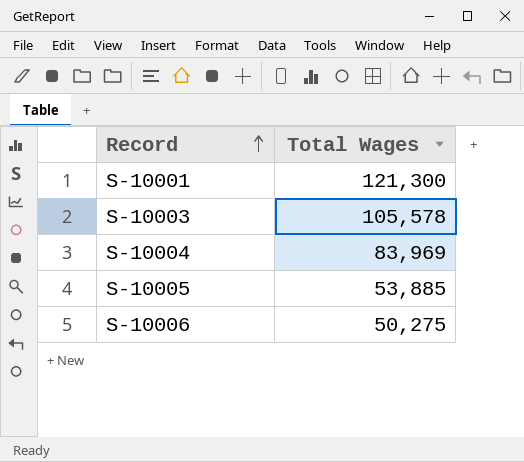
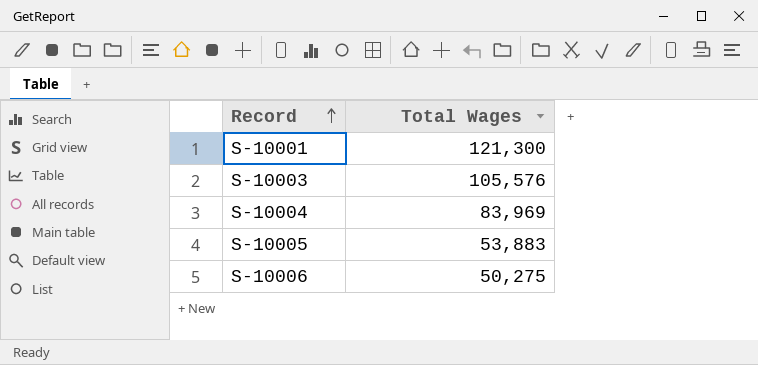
S-10003 | Total Wages: 105,578 -> 105,576
S-10005 | Total Wages: 53,885 -> 53,883

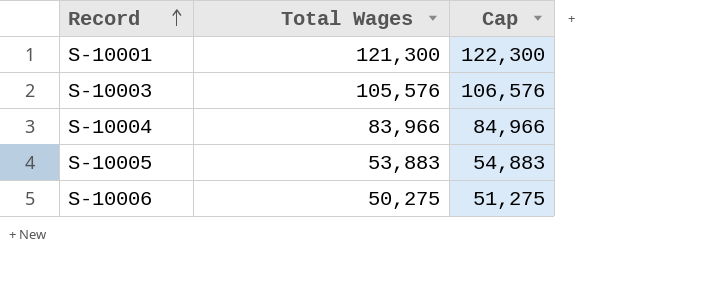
column Cap | formula: none -> [Total Wages] + 1000
S-10004 | Total Wages: 83,969 -> 83,966

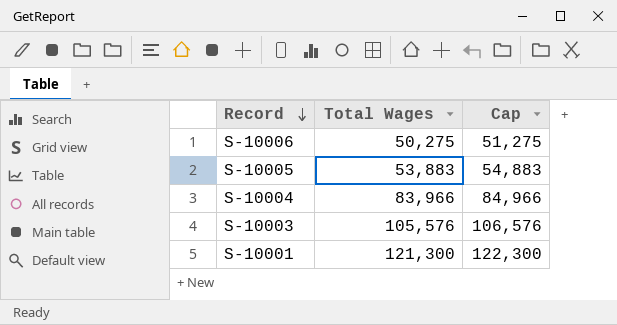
row order: Record ascending -> Record descending

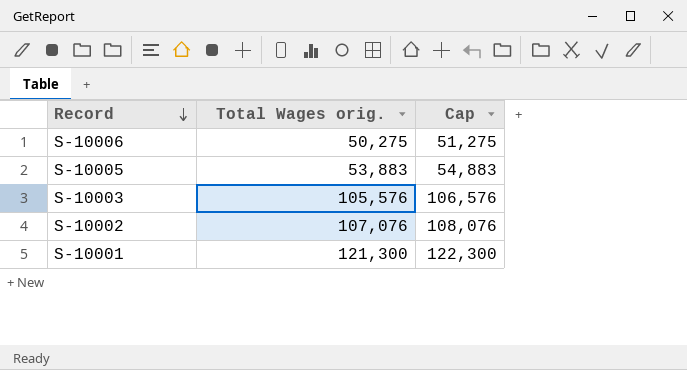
column name: Total Wages -> Total Wages orig.
row S-10004: 83,966 | 84,966 -> none
row S-10002: none -> 107,076 | 108,076

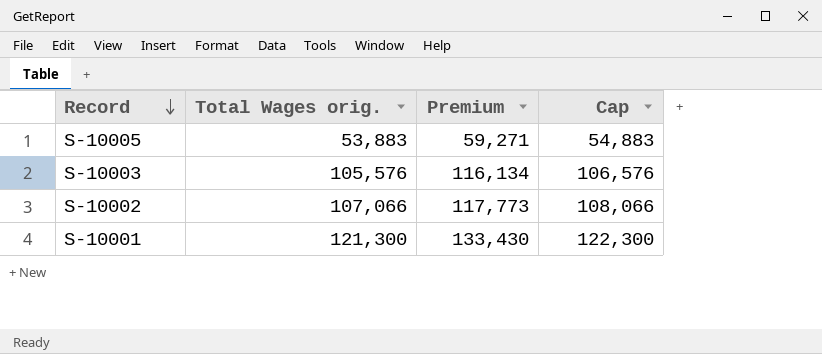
column Premium | formula: none -> [Total Wages orig.] * 1.1
row S-10006: 50,275 | 51,275 -> none
S-10002 | Total Wages orig.: 107,076 -> 107,066
S-10002 | Cap: 108,076 -> 108,066

